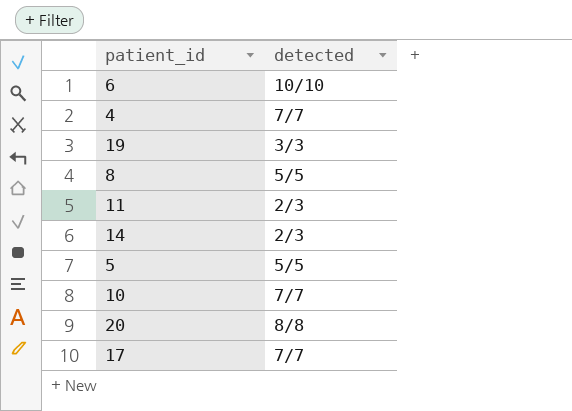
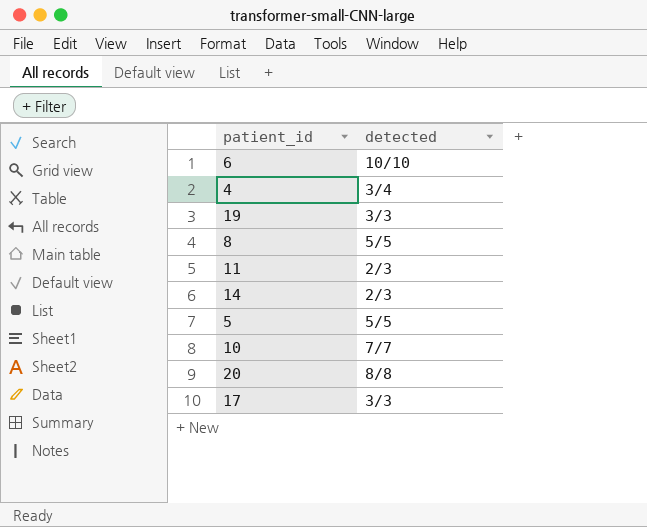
4 | detected: 7/7 -> 3/4
17 | detected: 7/7 -> 3/3

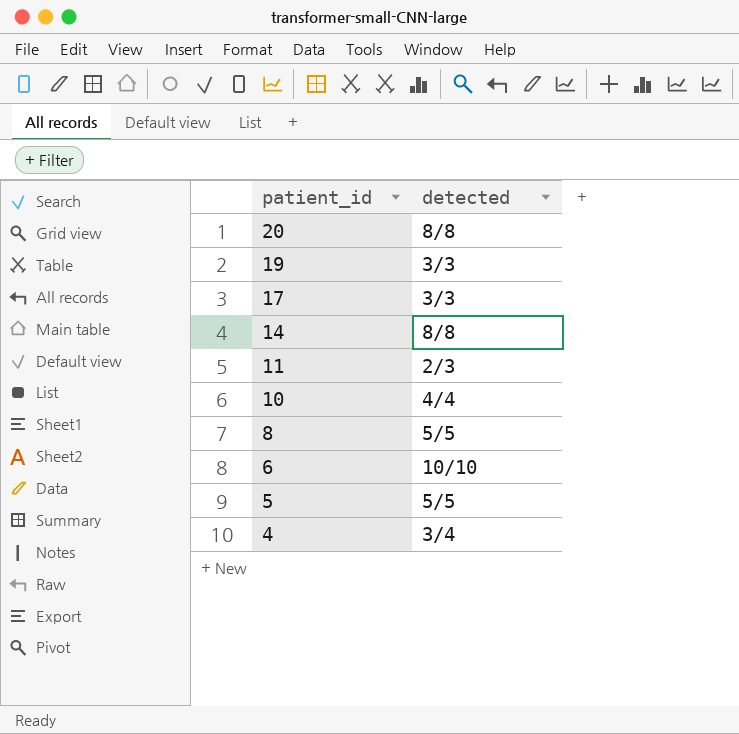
row order: none -> patient_id descending
14 | detected: 2/3 -> 8/8
10 | detected: 7/7 -> 4/4

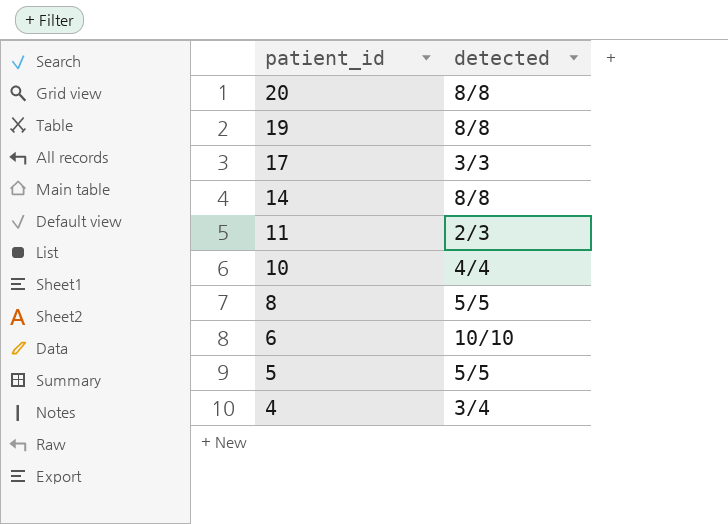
19 | detected: 3/3 -> 8/8

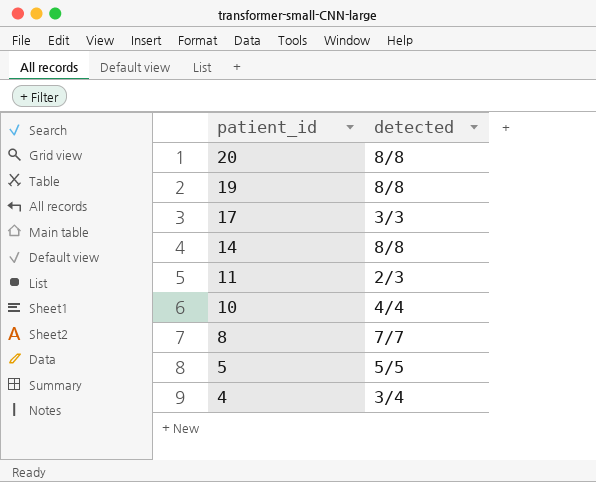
row 6: 10/10 -> none
8 | detected: 5/5 -> 7/7

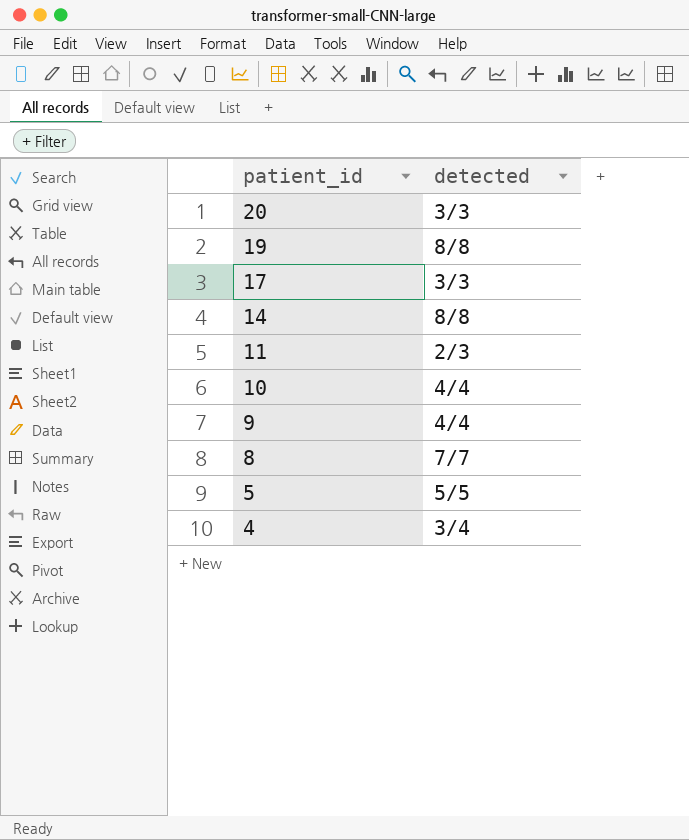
20 | detected: 8/8 -> 3/3
row 9: none -> 4/4

